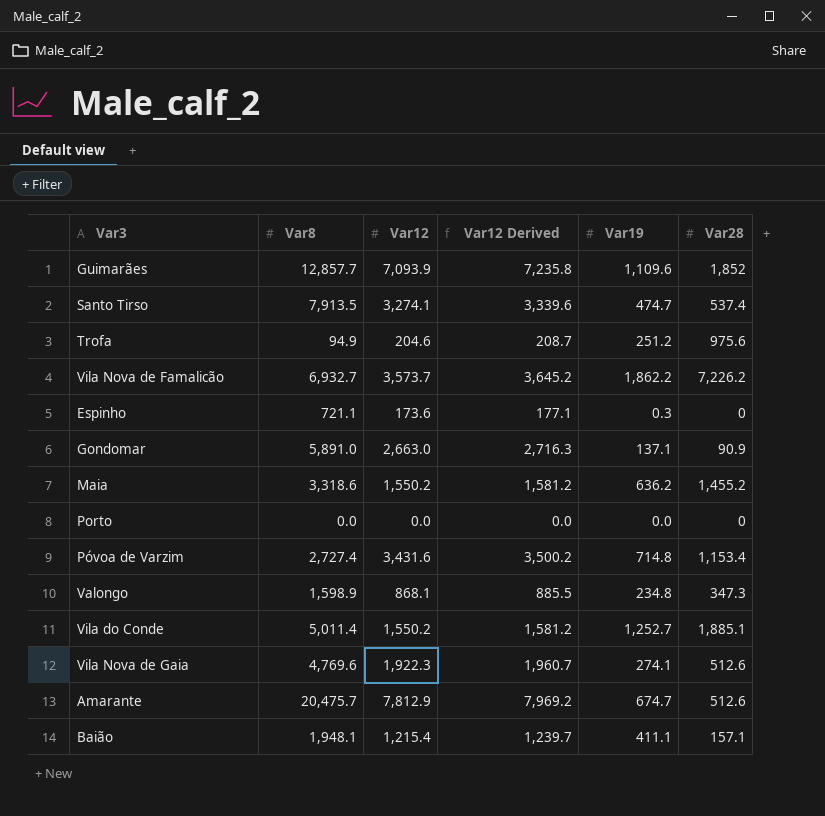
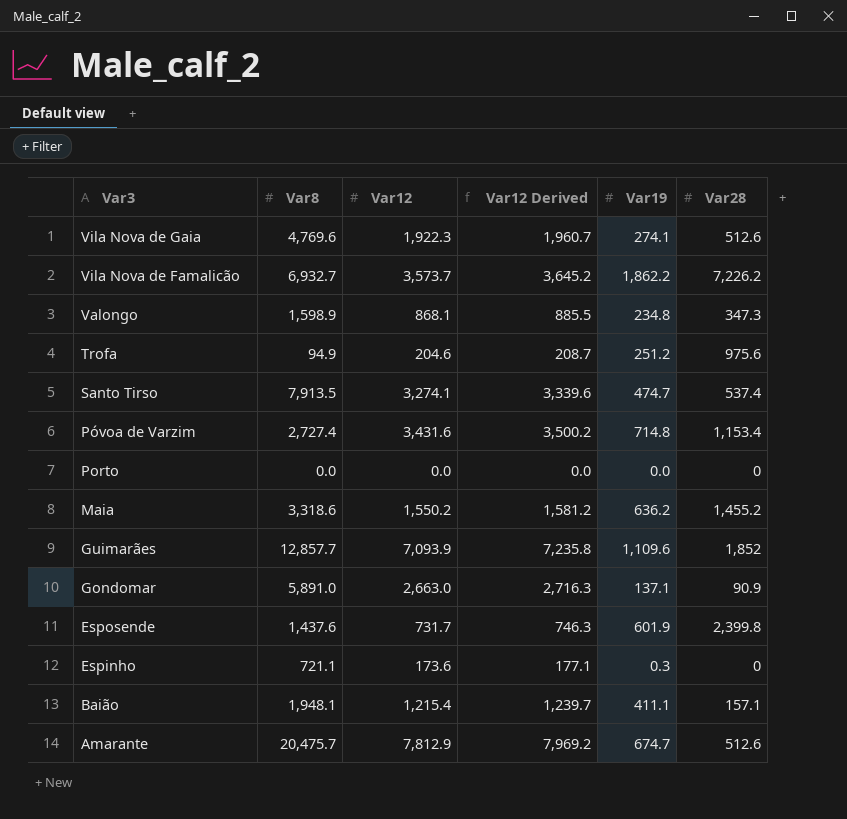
row order: none -> Var3 descending
row Vila do Conde: 5,011.4 | 1,550.2 | 1,581.2 | 1,252.7 | 1,885.1 -> none
row Esposende: none -> 1,437.6 | 731.7 | 746.3 | 601.9 | 2,399.8

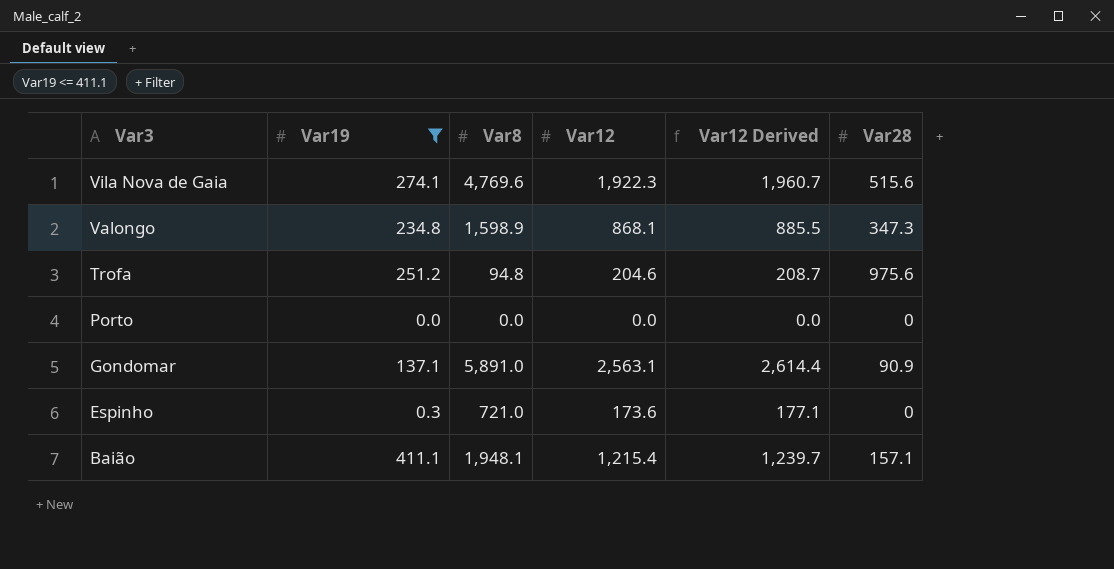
filter: none -> Var19 <= 411.1
column Var19 | position: 5 -> 2
Vila Nova de Gaia | Var28: 512.6 -> 515.6
Trofa | Var8: 94.9 -> 94.8
Gondomar | Var12: 2,663.0 -> 2,563.1
Gondomar | Var12 Derived: 2,716.3 -> 2,614.4
Espinho | Var8: 721.1 -> 721.0

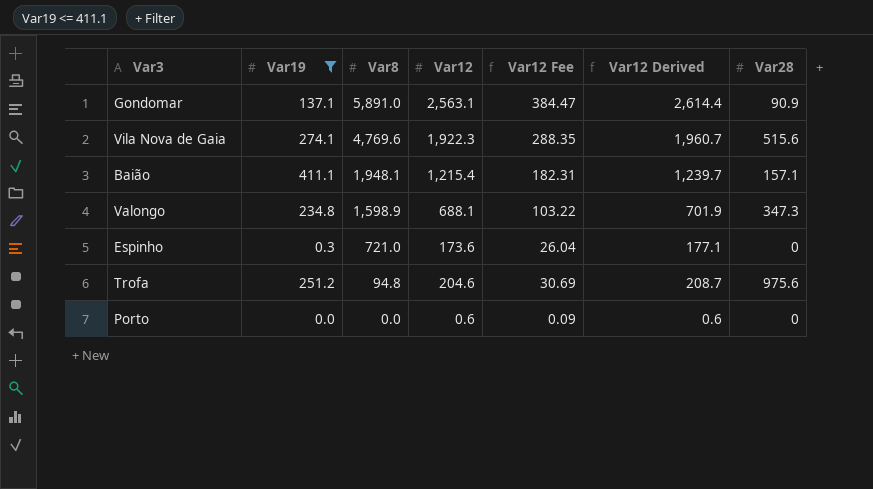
row order: Var3 descending -> Var8 descending
column Var12 Fee | formula: none -> [Var12] * 0.15
Valongo | Var12: 868.1 -> 688.1
Valongo | Var12 Derived: 885.5 -> 701.9
Porto | Var12: 0.0 -> 0.6
Porto | Var12 Derived: 0.0 -> 0.6

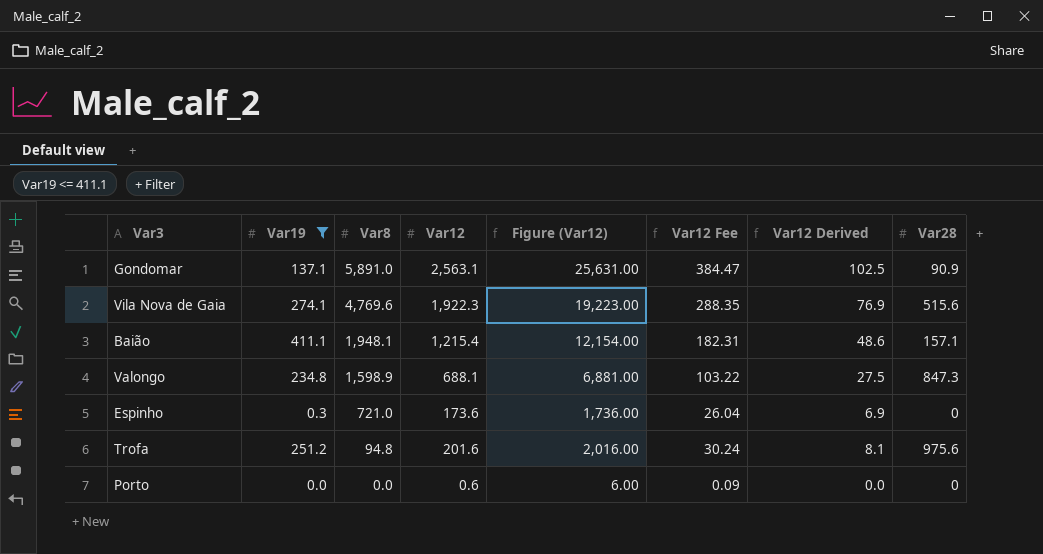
column Figure (Var12) | formula: none -> [Var12] * 10
column Var12 Derived | formula: [Var12] * 1.02 -> [Var12] * 0.04
Valongo | Var28: 347.3 -> 847.3
Trofa | Var12: 204.6 -> 201.6
Trofa | Var12 Fee: 30.69 -> 30.24

